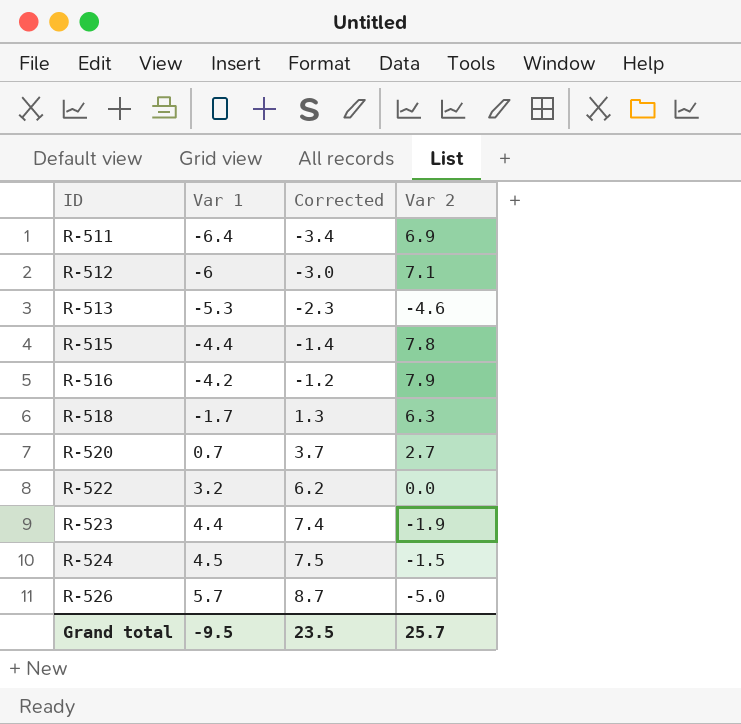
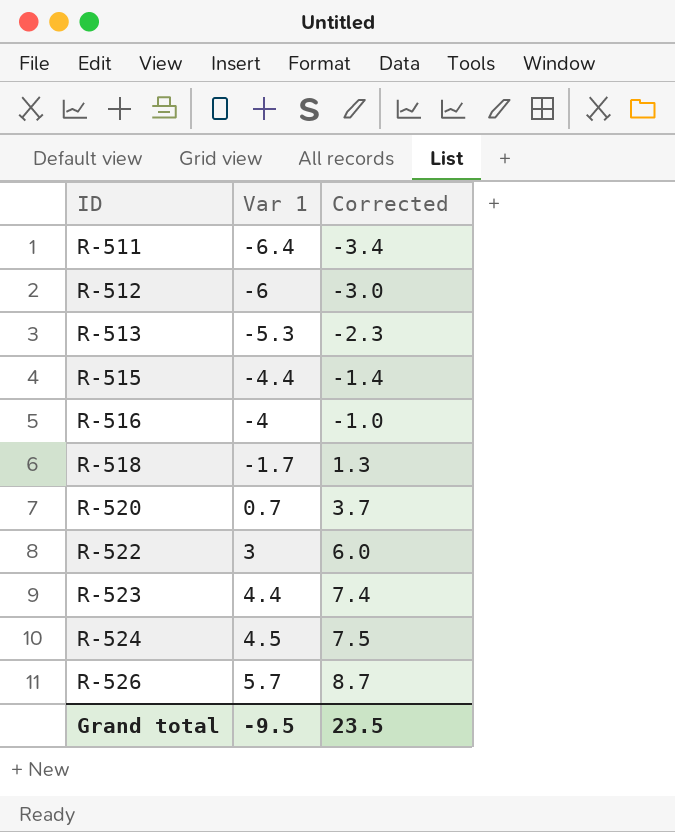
column Var 2 | position: 4 -> none
R-516 | Var 1: -4.2 -> -4
R-516 | Corrected: -1.2 -> -1.0
R-522 | Var 1: 3.2 -> 3
R-522 | Corrected: 6.2 -> 6.0

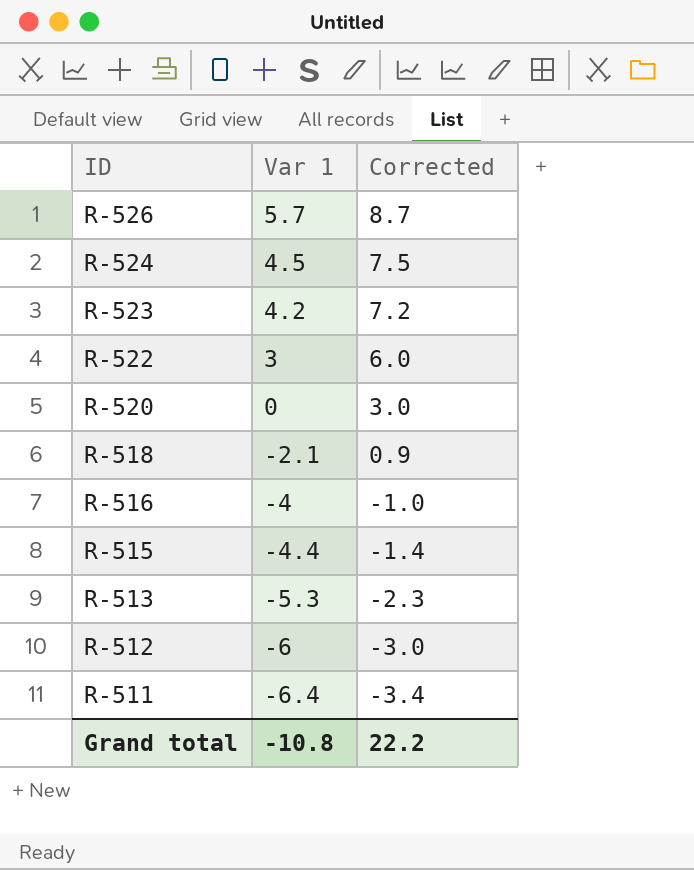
row order: ID ascending -> ID descending
R-523 | Var 1: 4.4 -> 4.2
R-523 | Corrected: 7.4 -> 7.2
R-520 | Var 1: 0.7 -> 0
R-520 | Corrected: 3.7 -> 3.0
R-518 | Var 1: -1.7 -> -2.1
R-518 | Corrected: 1.3 -> 0.9
Grand total | Var 1: -9.5 -> -10.8
Grand total | Corrected: 23.5 -> 22.2

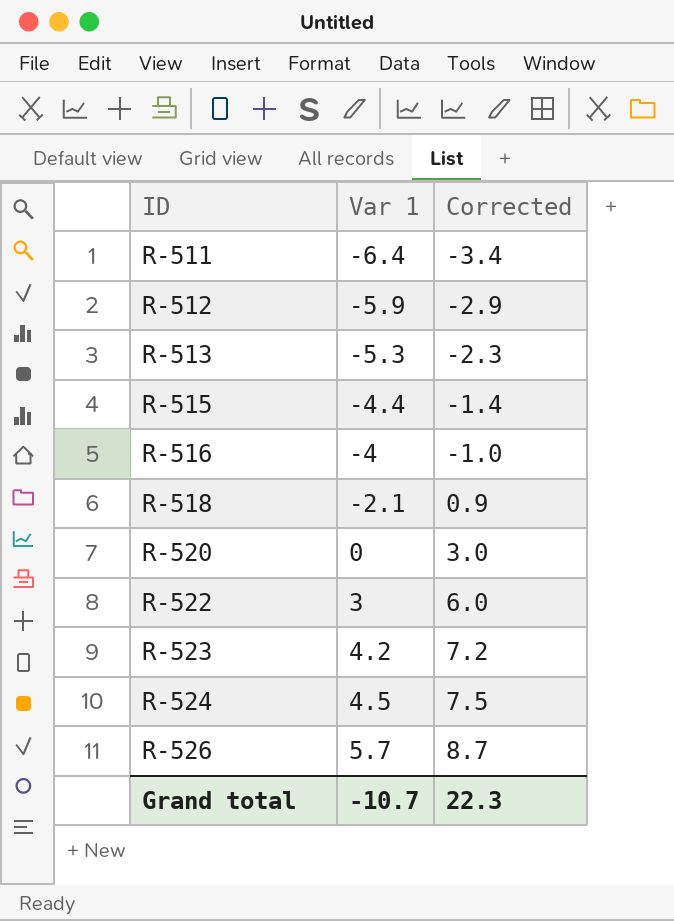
row order: ID descending -> ID ascending
R-512 | Var 1: -6 -> -5.9
R-512 | Corrected: -3.0 -> -2.9
Grand total | Var 1: -10.8 -> -10.7
Grand total | Corrected: 22.2 -> 22.3

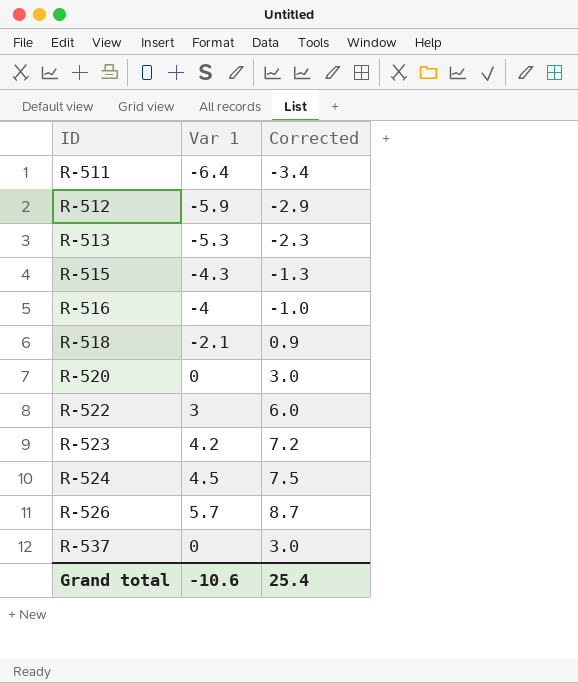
R-515 | Var 1: -4.4 -> -4.3
R-515 | Corrected: -1.4 -> -1.3
row R-537: none -> 0 | 3.0
Grand total | Var 1: -10.7 -> -10.6
Grand total | Corrected: 22.3 -> 25.4

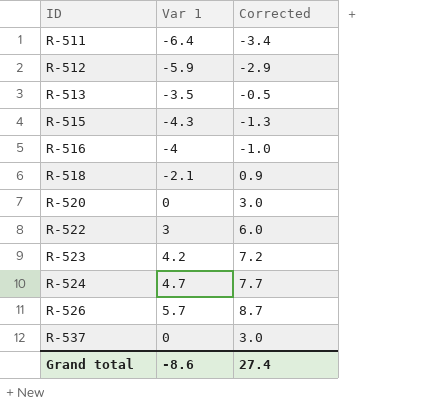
R-513 | Var 1: -5.3 -> -3.5
R-513 | Corrected: -2.3 -> -0.5
R-524 | Var 1: 4.5 -> 4.7
R-524 | Corrected: 7.5 -> 7.7
Grand total | Var 1: -10.6 -> -8.6
Grand total | Corrected: 25.4 -> 27.4

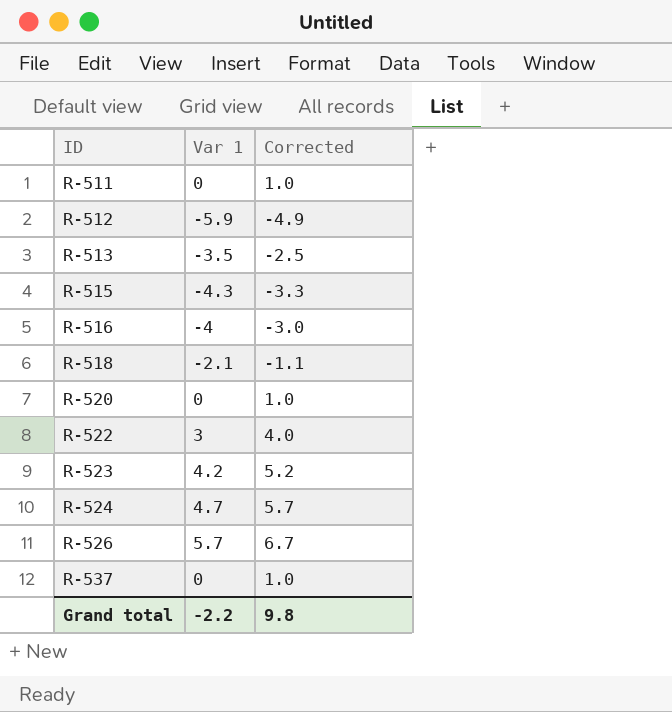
column Corrected | formula: [Var 1] + 3 -> [Var 1] + 1
R-511 | Var 1: -6.4 -> 0
Grand total | Var 1: -8.6 -> -2.2
Grand total | Corrected: 27.4 -> 9.8

